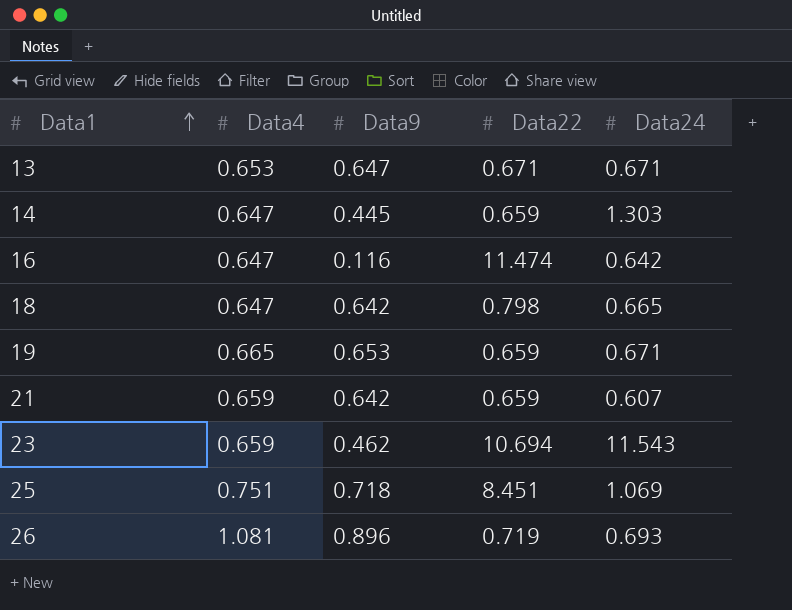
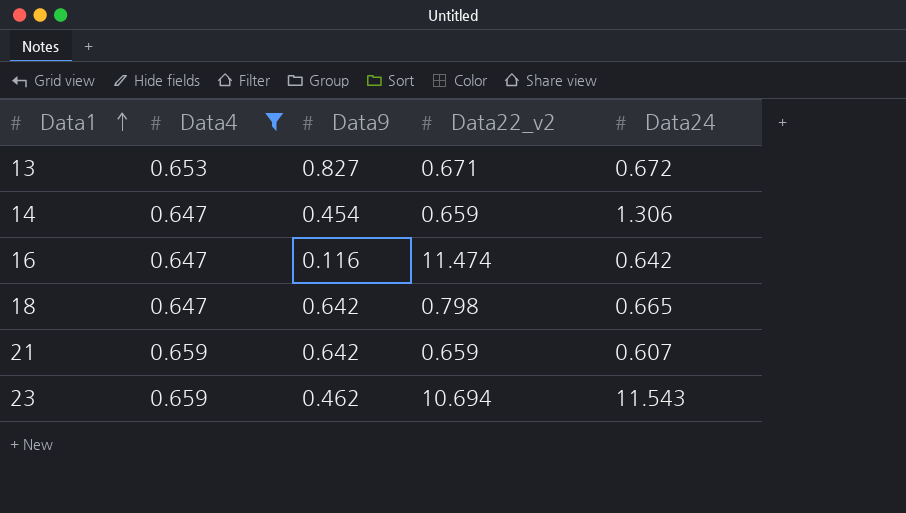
filter: none -> Data4 <= 0.659
column name: Data22 -> Data22_v2
13 | Data9: 0.647 -> 0.827
13 | Data24: 0.671 -> 0.672
14 | Data9: 0.445 -> 0.454
14 | Data24: 1.303 -> 1.306

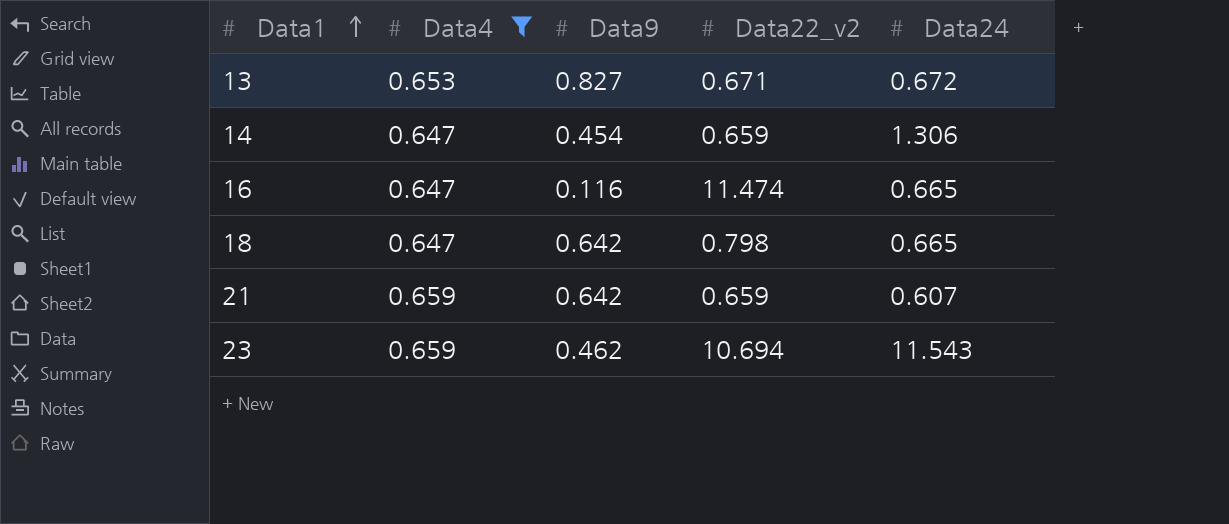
16 | Data24: 0.642 -> 0.665

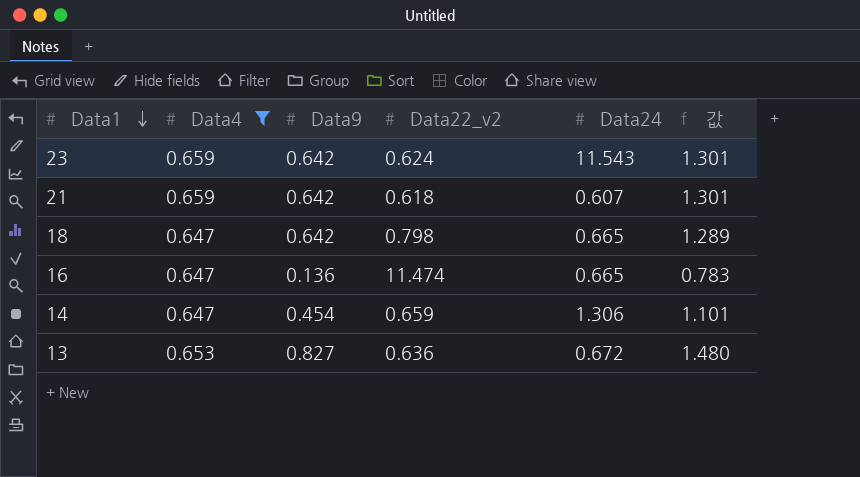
row order: Data1 ascending -> Data1 descending
column 값 | formula: none -> [Data4] + [Data9]
23 | Data9: 0.462 -> 0.642
23 | Data22_v2: 10.694 -> 0.624
21 | Data22_v2: 0.659 -> 0.618
16 | Data9: 0.116 -> 0.136
13 | Data22_v2: 0.671 -> 0.636

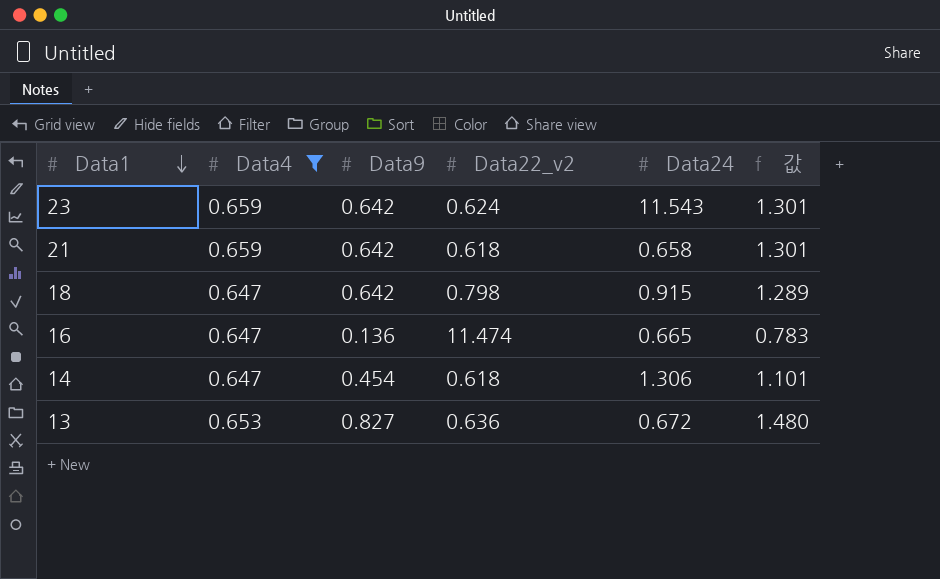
21 | Data24: 0.607 -> 0.658
18 | Data24: 0.665 -> 0.915
14 | Data22_v2: 0.659 -> 0.618

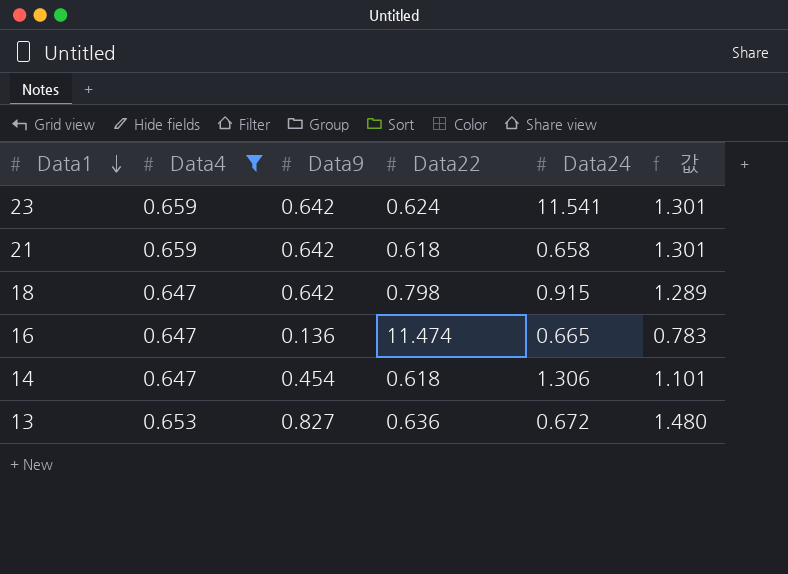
column name: Data22_v2 -> Data22
23 | Data24: 11.543 -> 11.541

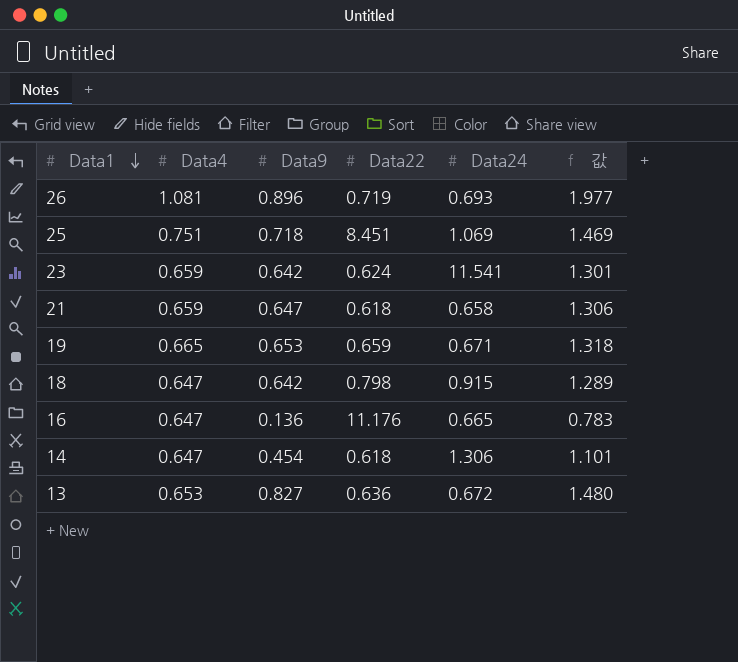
filter: Data4 <= 0.659 -> none
21 | Data9: 0.642 -> 0.647
21 | 값: 1.301 -> 1.306
16 | Data22: 11.474 -> 11.176

